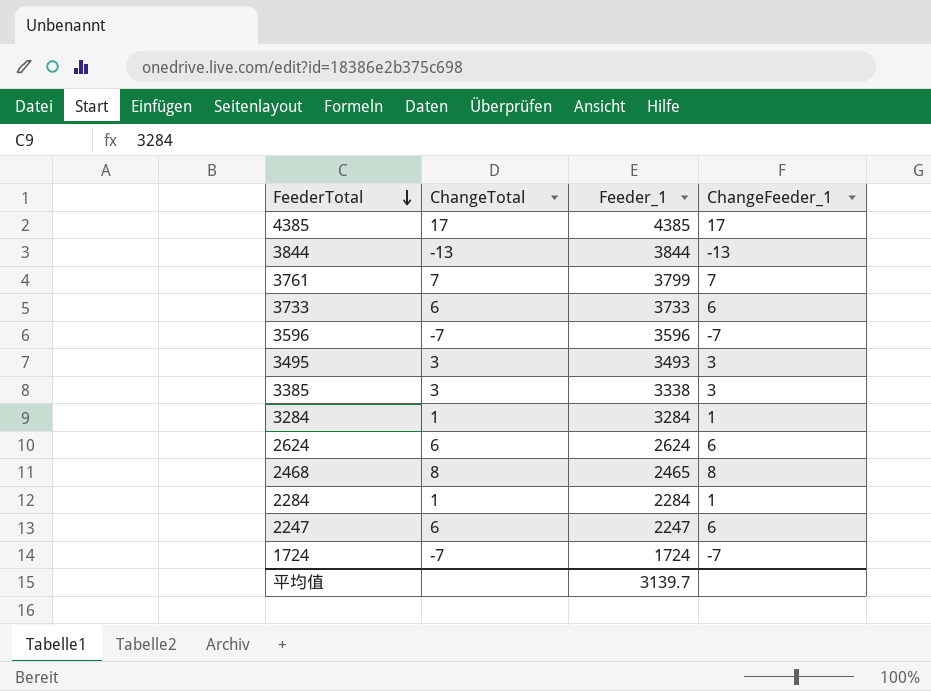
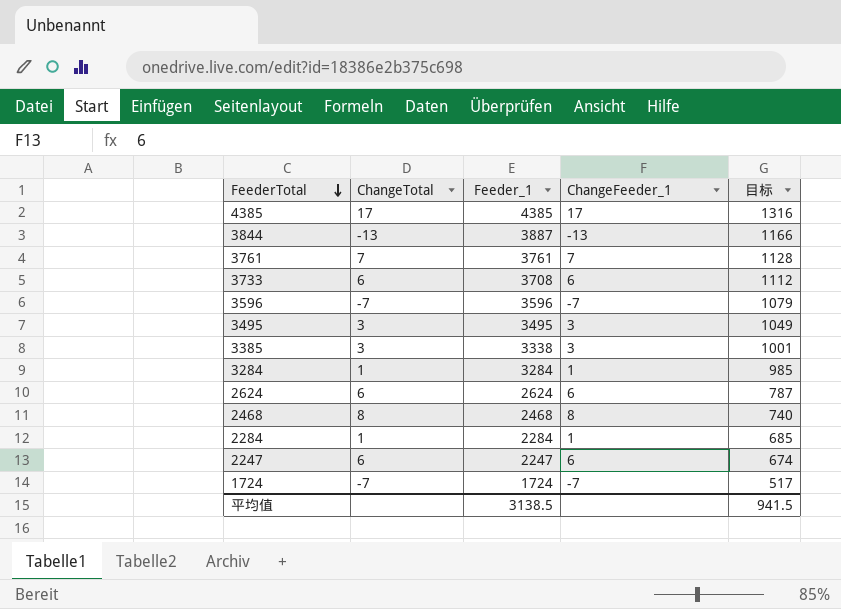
column 目标 | formula: none -> [Feeder_1] * 0.3
3844 | Feeder_1: 3844 -> 3887
3761 | Feeder_1: 3799 -> 3761
3733 | Feeder_1: 3733 -> 3708
3495 | Feeder_1: 3493 -> 3495
2468 | Feeder_1: 2465 -> 2468
平均值 | Feeder_1: 3139.7 -> 3138.5

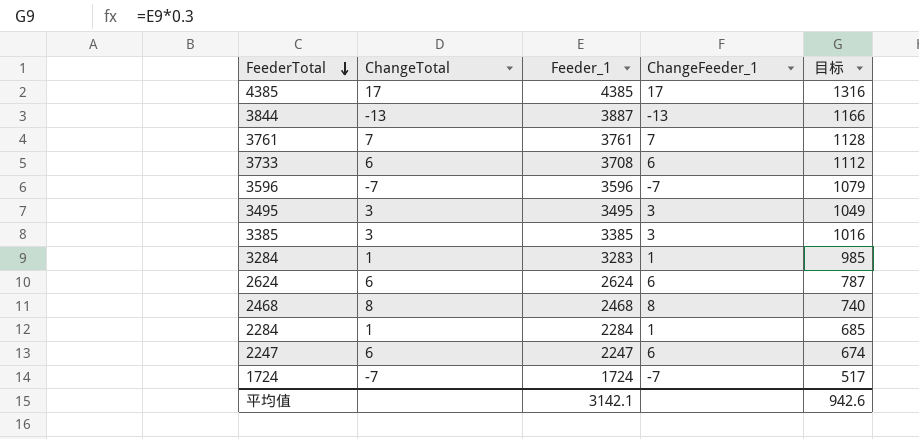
3385 | Feeder_1: 3338 -> 3385
3385 | 目标: 1001 -> 1016
3284 | Feeder_1: 3284 -> 3283
平均值 | Feeder_1: 3138.5 -> 3142.1
平均值 | 目标: 941.5 -> 942.6

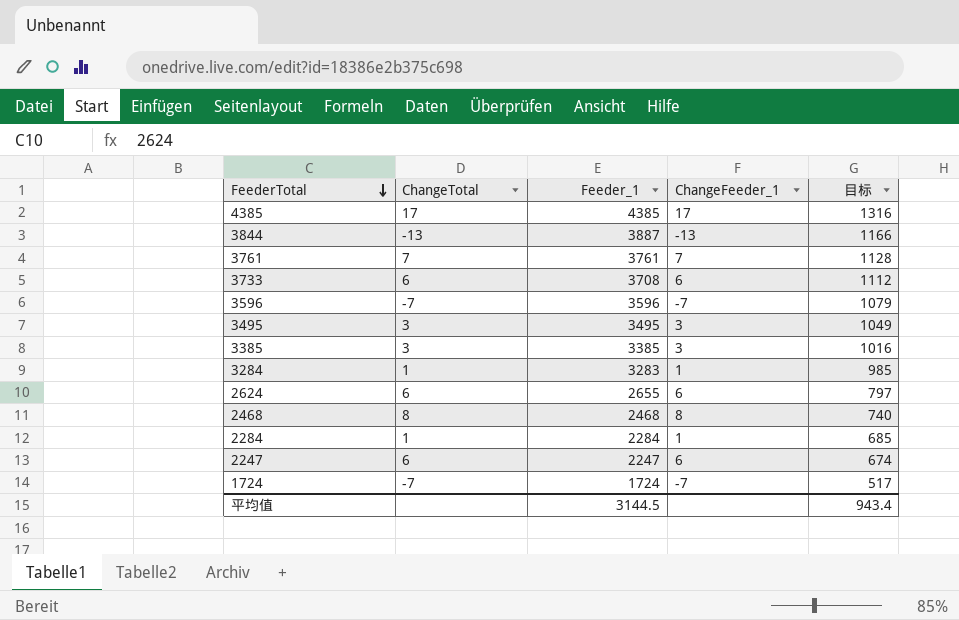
2624 | Feeder_1: 2624 -> 2655
2624 | 目标: 787 -> 797
平均值 | Feeder_1: 3142.1 -> 3144.5
平均值 | 目标: 942.6 -> 943.4

